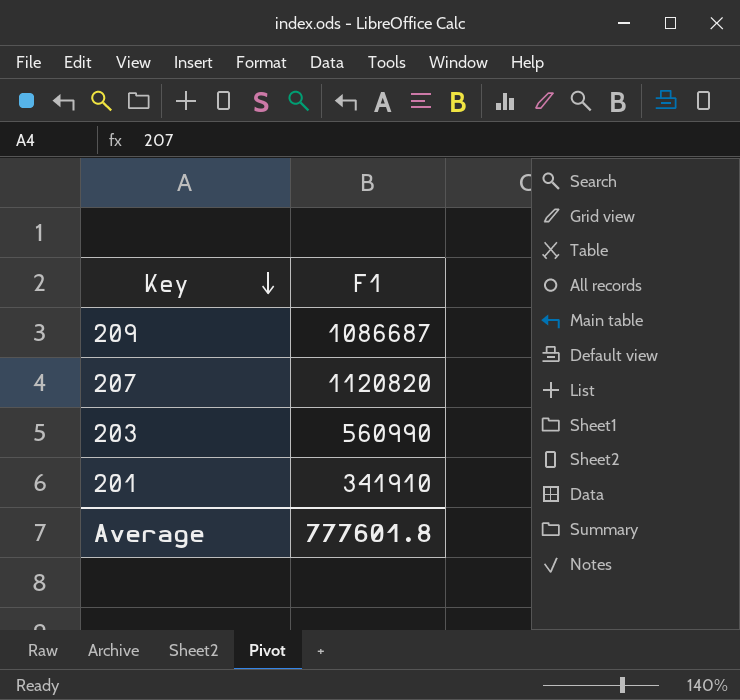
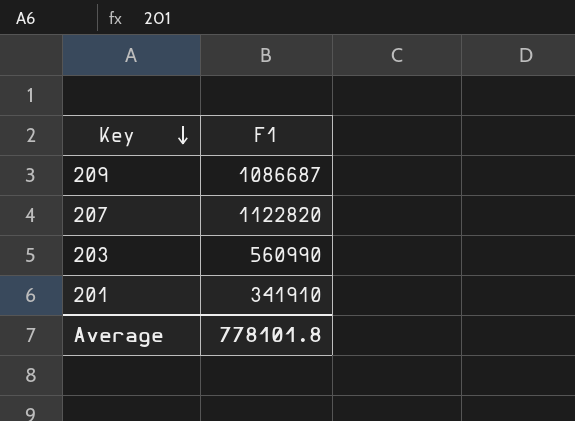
207 | F1: 1120820 -> 1122820
Average | F1: 777601.8 -> 778101.8

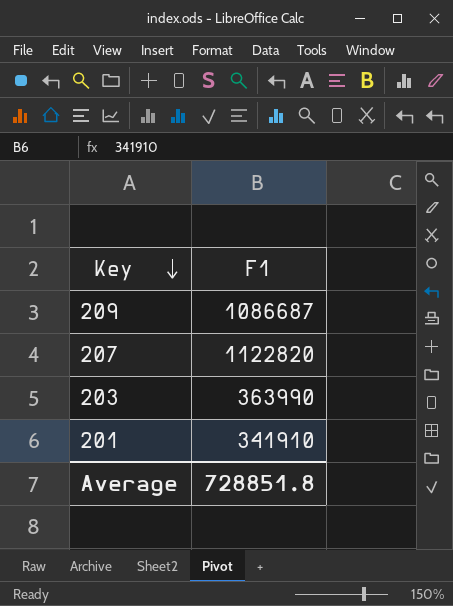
203 | F1: 560990 -> 363990
Average | F1: 778101.8 -> 728851.8

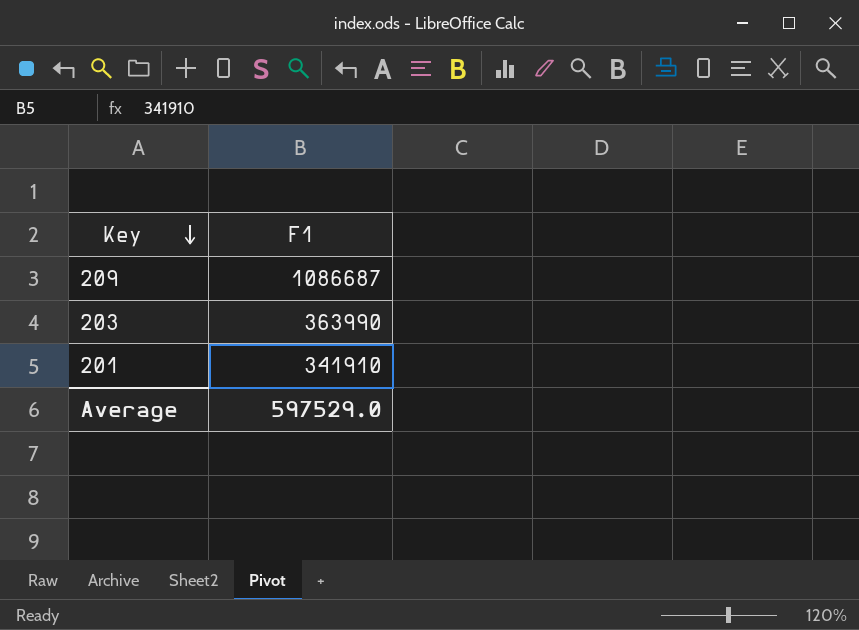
row 207: 1122820 -> none
Average | F1: 728851.8 -> 597529.0

